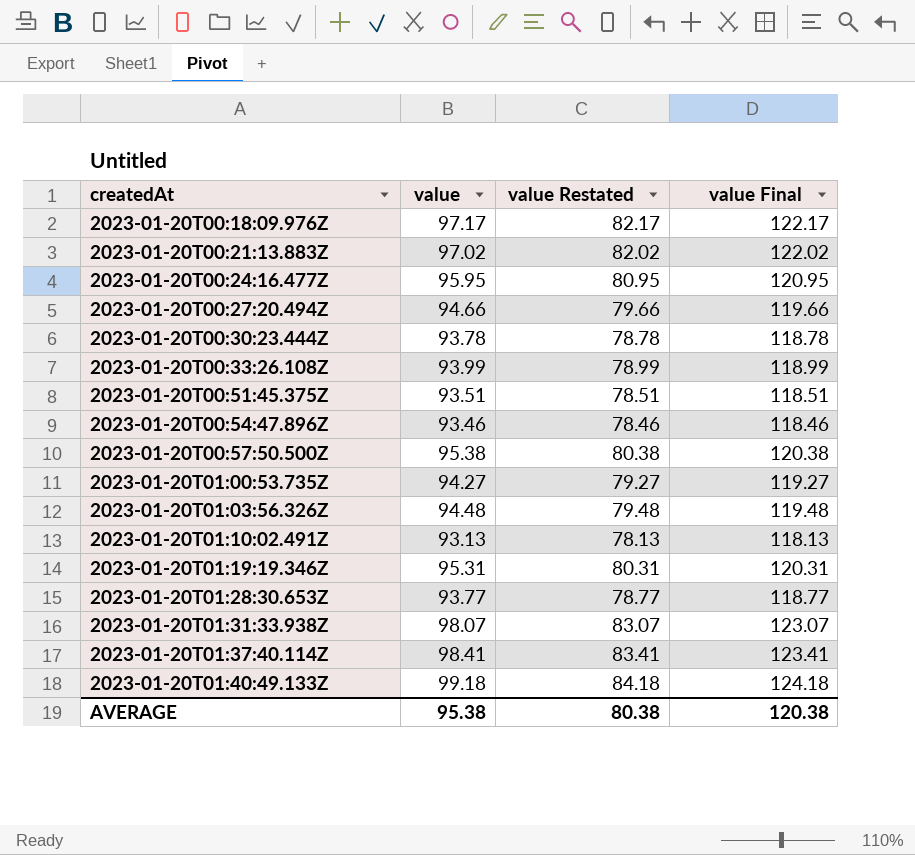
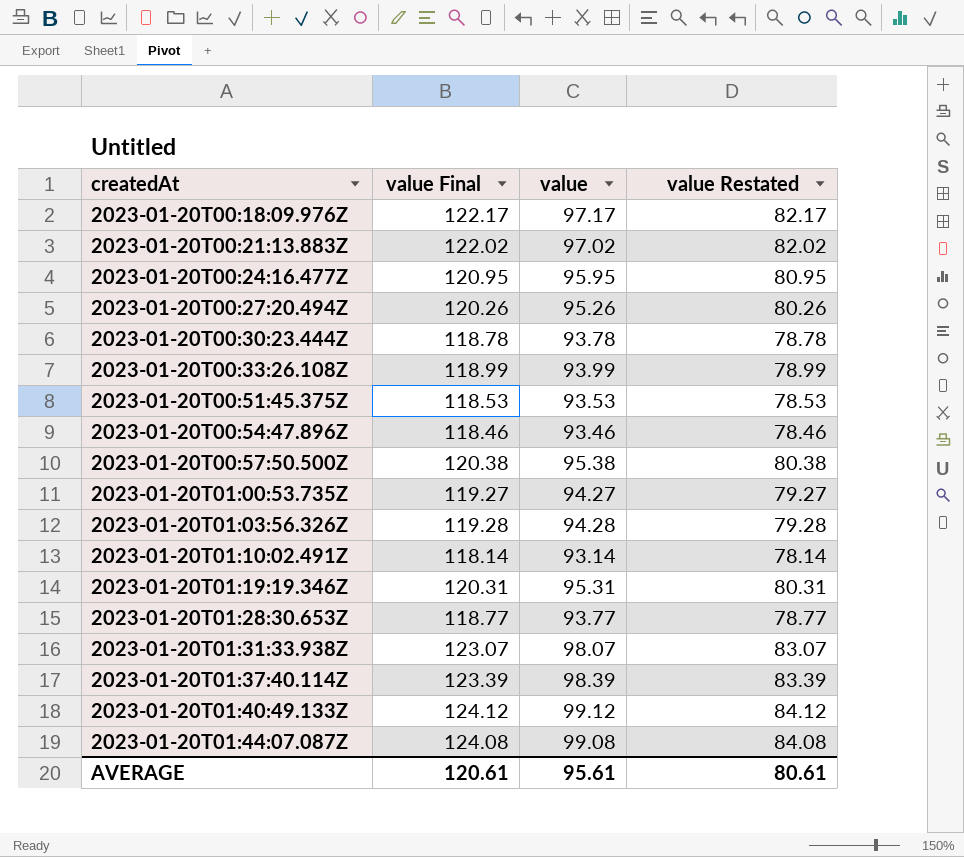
column value Final | position: 4 -> 2
2023-01-20T00:27:20.494Z | value Final: 119.66 -> 120.26
2023-01-20T00:27:20.494Z | value: 94.66 -> 95.26
2023-01-20T00:27:20.494Z | value Restated: 79.66 -> 80.26
2023-01-20T00:51:45.375Z | value Final: 118.51 -> 118.53
2023-01-20T00:51:45.375Z | value: 93.51 -> 93.53
2023-01-20T00:51:45.375Z | value Restated: 78.51 -> 78.53
2023-01-20T01:03:56.326Z | value Final: 119.48 -> 119.28
2023-01-20T01:03:56.326Z | value: 94.48 -> 94.28
2023-01-20T01:03:56.326Z | value Restated: 79.48 -> 79.28
2023-01-20T01:10:02.491Z | value Final: 118.13 -> 118.14
2023-01-20T01:10:02.491Z | value: 93.13 -> 93.14
2023-01-20T01:10:02.491Z | value Restated: 78.13 -> 78.14
2023-01-20T01:37:40.114Z | value Final: 123.41 -> 123.39
2023-01-20T01:37:40.114Z | value: 98.41 -> 98.39
2023-01-20T01:37:40.114Z | value Restated: 83.41 -> 83.39
2023-01-20T01:40:49.133Z | value Final: 124.18 -> 124.12
2023-01-20T01:40:49.133Z | value: 99.18 -> 99.12
2023-01-20T01:40:49.133Z | value Restated: 84.18 -> 84.12
row 2023-01-20T01:44:07.087Z: none -> 124.08 | 99.08 | 84.08
AVERAGE | value Final: 120.38 -> 120.61
AVERAGE | value: 95.38 -> 95.61
AVERAGE | value Restated: 80.38 -> 80.61

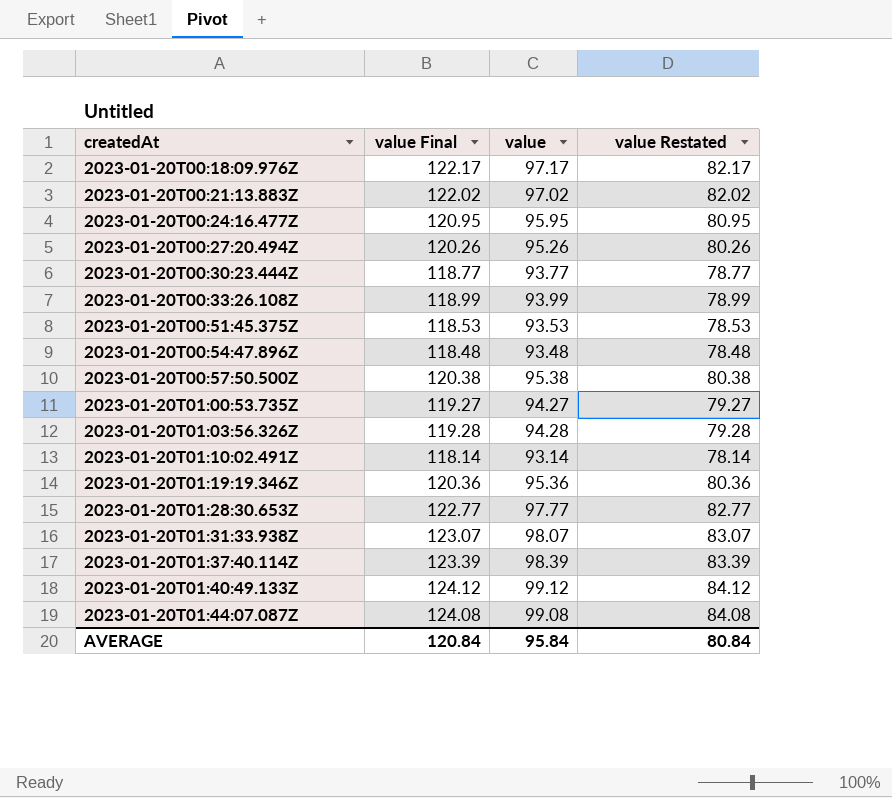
2023-01-20T00:30:23.444Z | value Final: 118.78 -> 118.77
2023-01-20T00:30:23.444Z | value: 93.78 -> 93.77
2023-01-20T00:30:23.444Z | value Restated: 78.78 -> 78.77
2023-01-20T00:54:47.896Z | value Final: 118.46 -> 118.48
2023-01-20T00:54:47.896Z | value: 93.46 -> 93.48
2023-01-20T00:54:47.896Z | value Restated: 78.46 -> 78.48
2023-01-20T01:19:19.346Z | value Final: 120.31 -> 120.36
2023-01-20T01:19:19.346Z | value: 95.31 -> 95.36
2023-01-20T01:19:19.346Z | value Restated: 80.31 -> 80.36
2023-01-20T01:28:30.653Z | value Final: 118.77 -> 122.77
2023-01-20T01:28:30.653Z | value: 93.77 -> 97.77
2023-01-20T01:28:30.653Z | value Restated: 78.77 -> 82.77
AVERAGE | value Final: 120.61 -> 120.84
AVERAGE | value: 95.61 -> 95.84
AVERAGE | value Restated: 80.61 -> 80.84

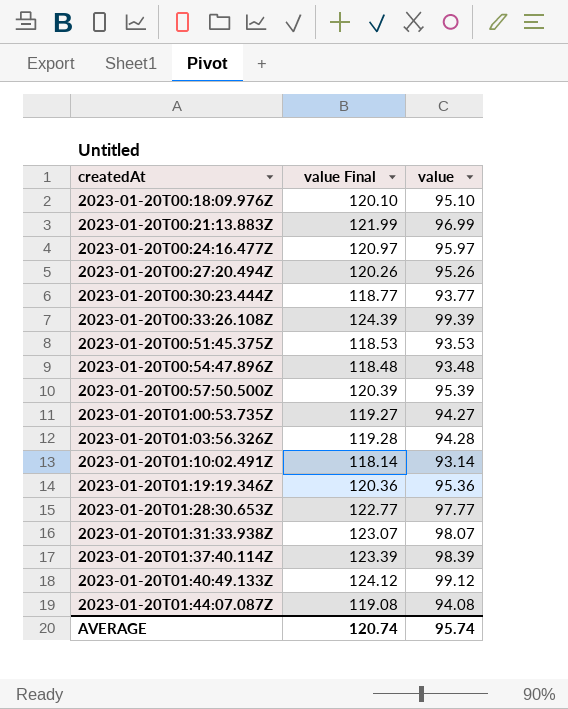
column value Restated | formula: [value] - 15 -> none
2023-01-20T00:18:09.976Z | value Final: 122.17 -> 120.10
2023-01-20T00:18:09.976Z | value: 97.17 -> 95.10
2023-01-20T00:21:13.883Z | value Final: 122.02 -> 121.99
2023-01-20T00:21:13.883Z | value: 97.02 -> 96.99
2023-01-20T00:24:16.477Z | value Final: 120.95 -> 120.97
2023-01-20T00:24:16.477Z | value: 95.95 -> 95.97
2023-01-20T00:33:26.108Z | value Final: 118.99 -> 124.39
2023-01-20T00:33:26.108Z | value: 93.99 -> 99.39
2023-01-20T00:57:50.500Z | value Final: 120.38 -> 120.39
2023-01-20T00:57:50.500Z | value: 95.38 -> 95.39
2023-01-20T01:44:07.087Z | value Final: 124.08 -> 119.08
2023-01-20T01:44:07.087Z | value: 99.08 -> 94.08
AVERAGE | value Final: 120.84 -> 120.74
AVERAGE | value: 95.84 -> 95.74

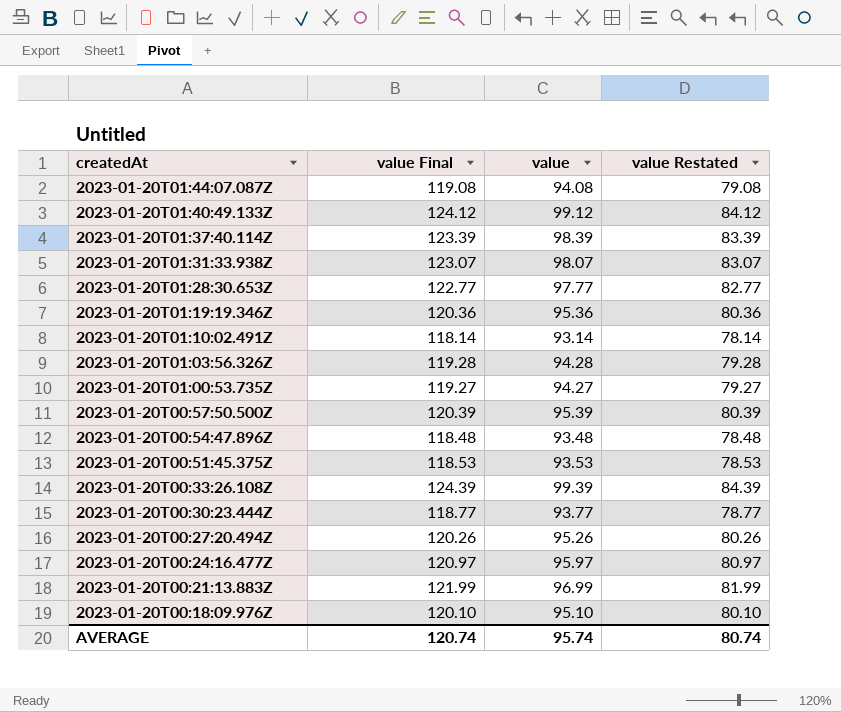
row order: createdAt ascending -> createdAt descending
column value Restated | formula: none -> [value] - 15

